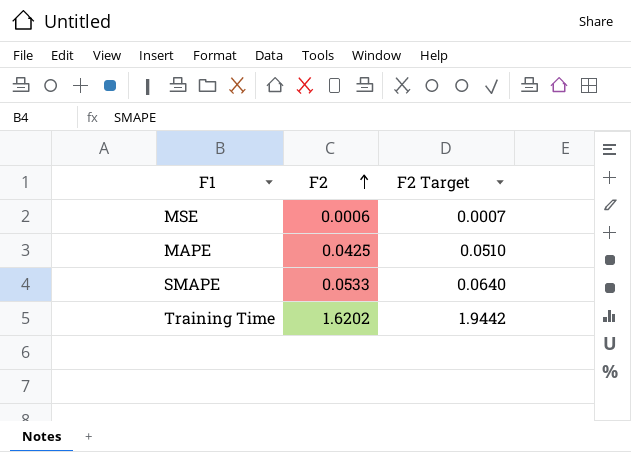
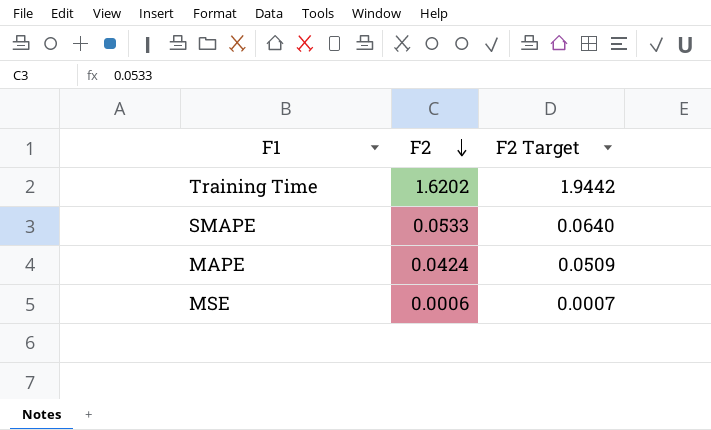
row order: F2 ascending -> F2 descending
MAPE | F2: 0.0425 -> 0.0424
MAPE | F2 Target: 0.0510 -> 0.0509

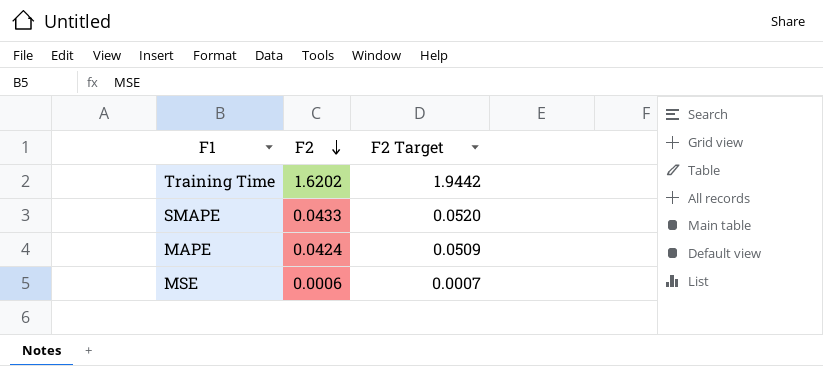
SMAPE | F2: 0.0533 -> 0.0433
SMAPE | F2 Target: 0.0640 -> 0.0520

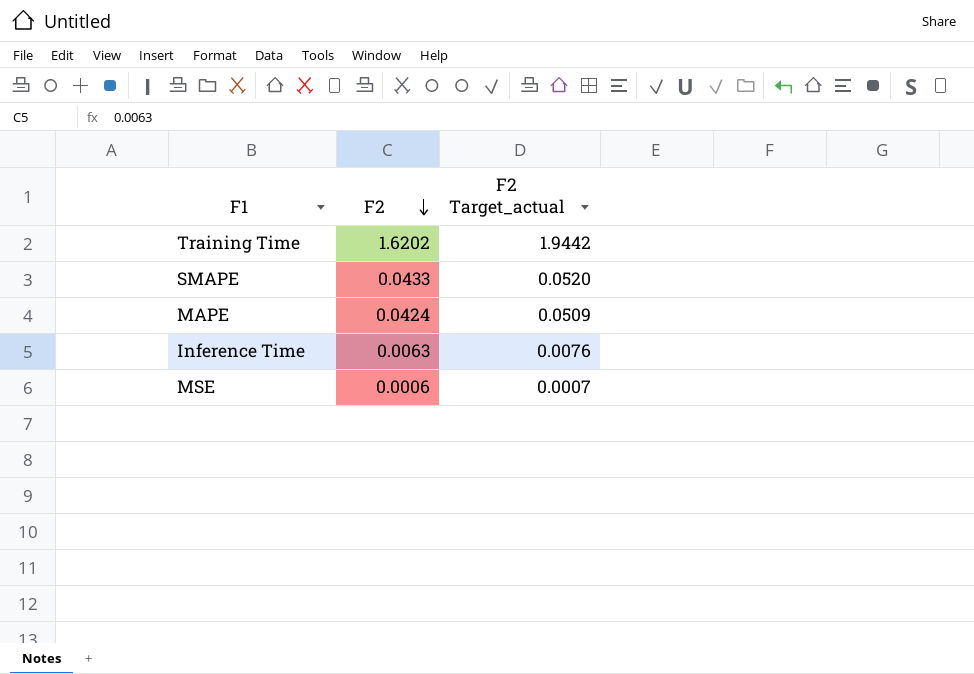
column name: F2 Target -> F2 Target_actual
row Inference Time: none -> 0.0063 | 0.0076

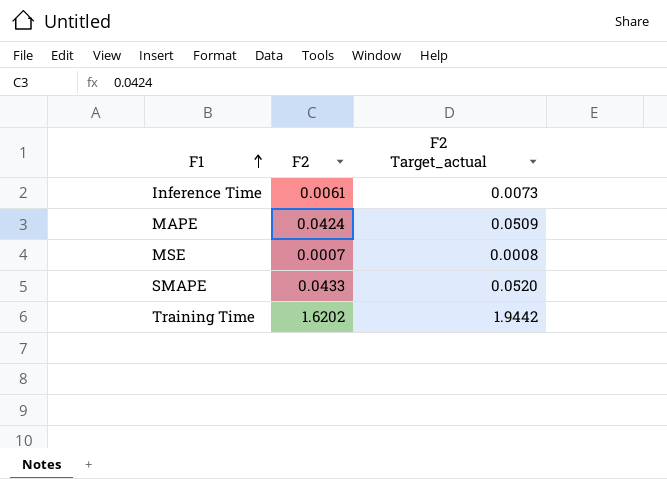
row order: F2 descending -> F1 ascending
Inference Time | F2: 0.0063 -> 0.0061
Inference Time | F2 Target_actual: 0.0076 -> 0.0073
MSE | F2: 0.0006 -> 0.0007
MSE | F2 Target_actual: 0.0007 -> 0.0008

